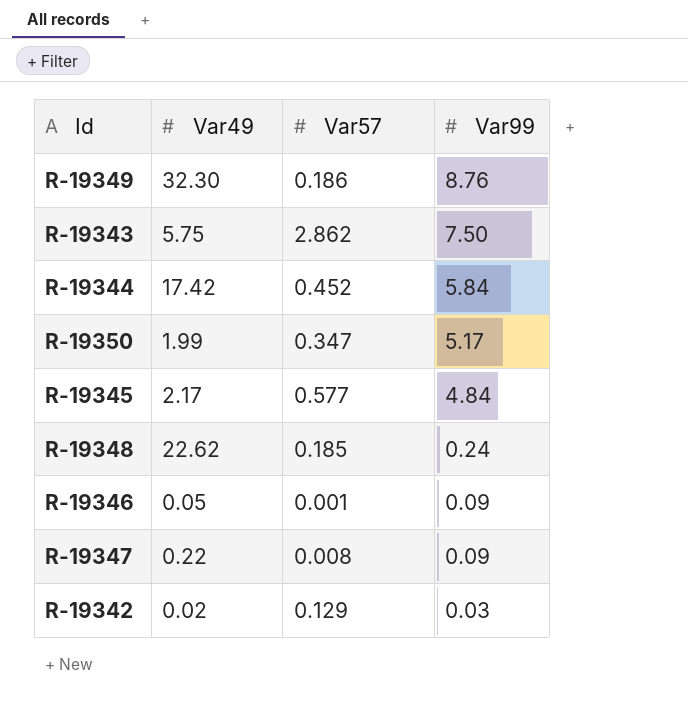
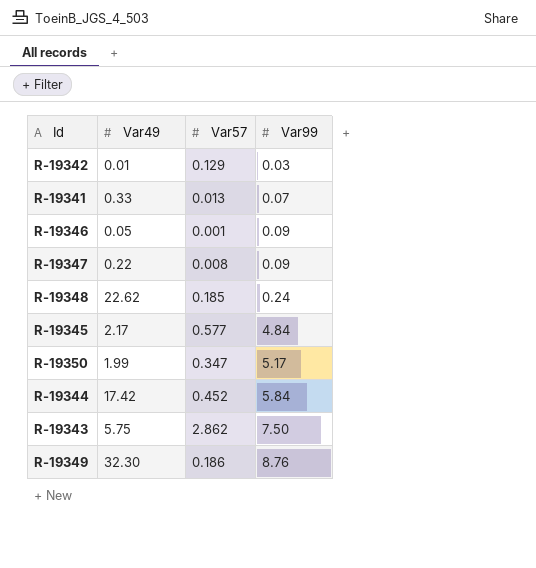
row order: Var99 descending -> Var99 ascending
R-19342 | Var49: 0.02 -> 0.01
row R-19341: none -> 0.33 | 0.013 | 0.07

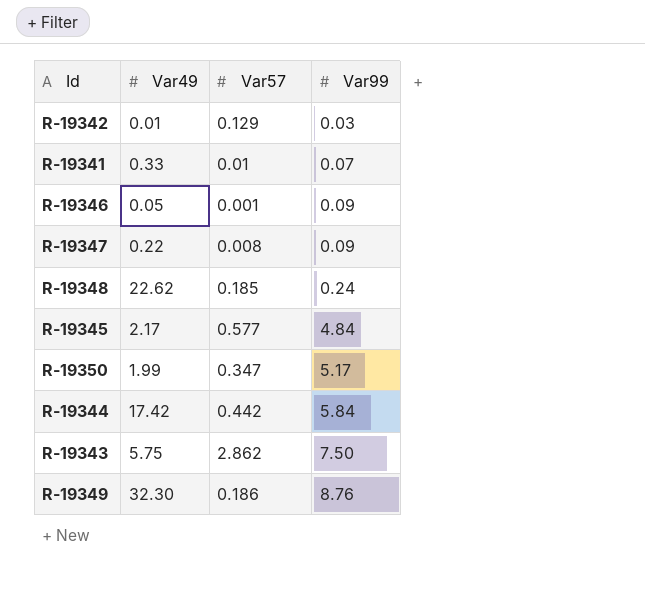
R-19341 | Var57: 0.013 -> 0.01
R-19344 | Var57: 0.452 -> 0.442

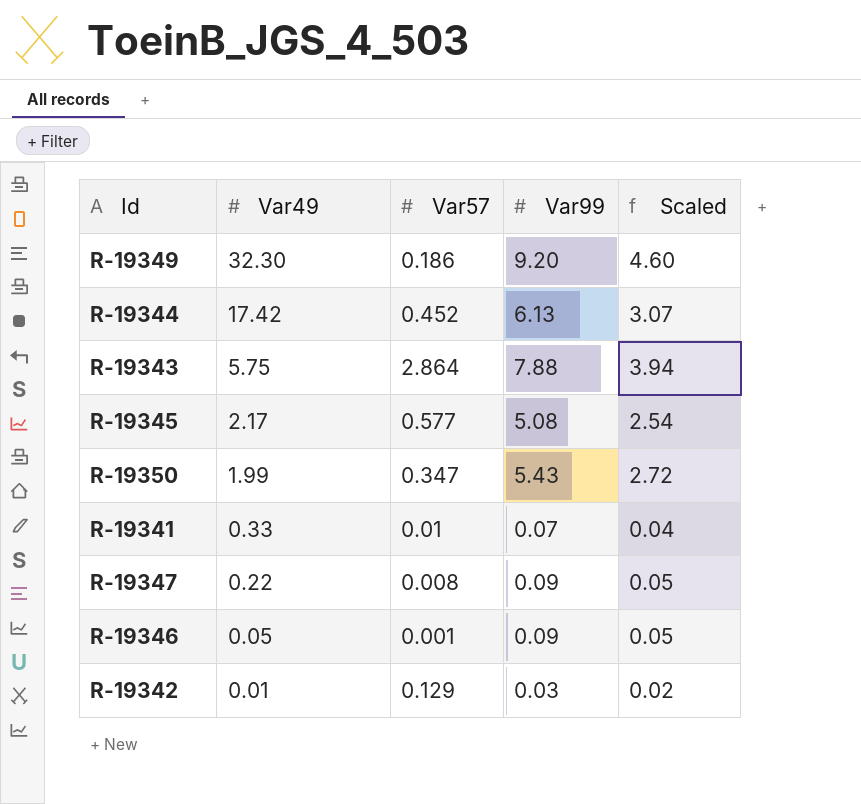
row order: Var99 ascending -> Var49 descending
column Scaled | formula: none -> [Var99] * 0.5
row R-19348: 22.62 | 0.185 | 0.24 -> none
R-19349 | Var99: 8.76 -> 9.20
R-19344 | Var57: 0.442 -> 0.452
R-19344 | Var99: 5.84 -> 6.13
R-19343 | Var57: 2.862 -> 2.864
R-19343 | Var99: 7.50 -> 7.88
R-19345 | Var99: 4.84 -> 5.08
R-19350 | Var99: 5.17 -> 5.43

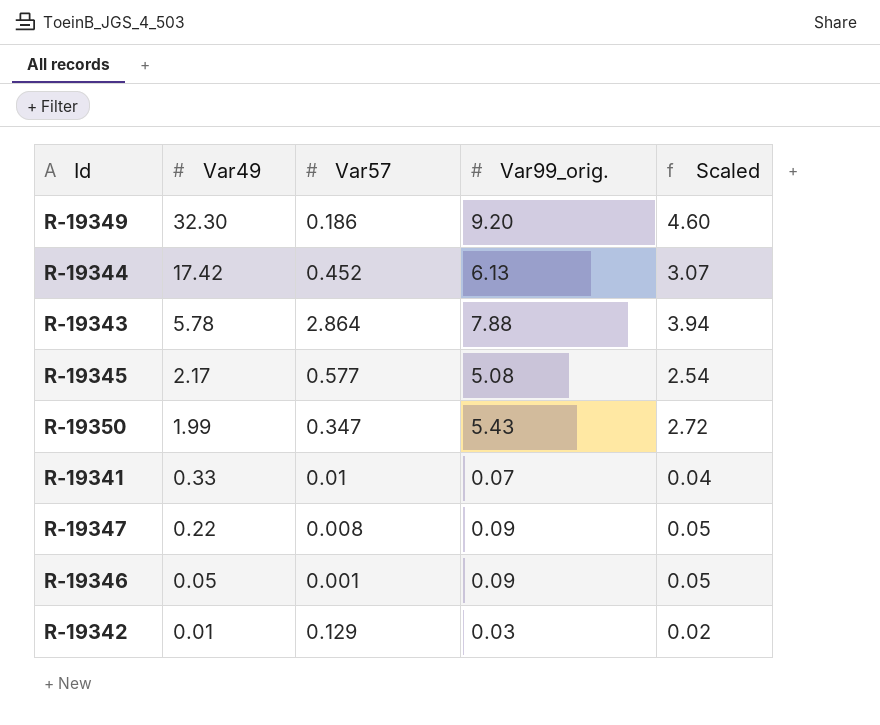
column name: Var99 -> Var99_orig.
R-19343 | Var49: 5.75 -> 5.78

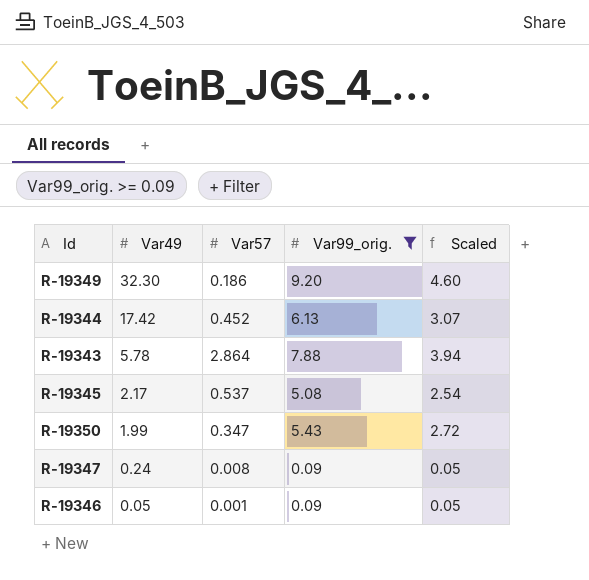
filter: none -> Var99_orig. >= 0.09
R-19345 | Var57: 0.577 -> 0.537
R-19347 | Var49: 0.22 -> 0.24

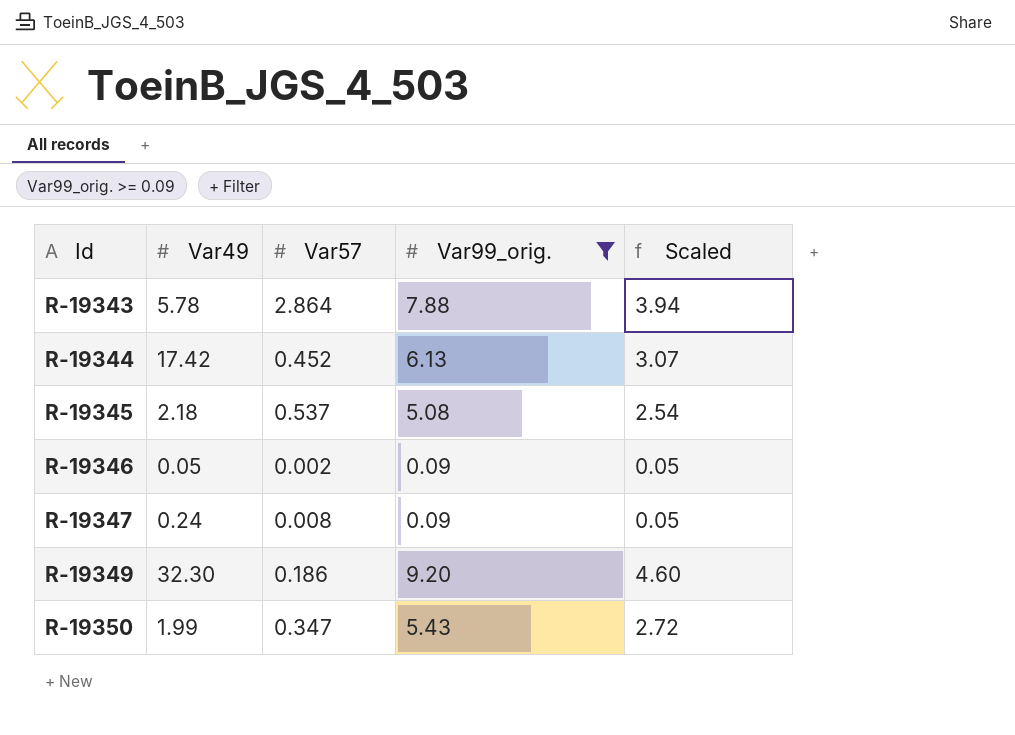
row order: Var49 descending -> Id ascending
R-19345 | Var49: 2.17 -> 2.18
R-19346 | Var57: 0.001 -> 0.002

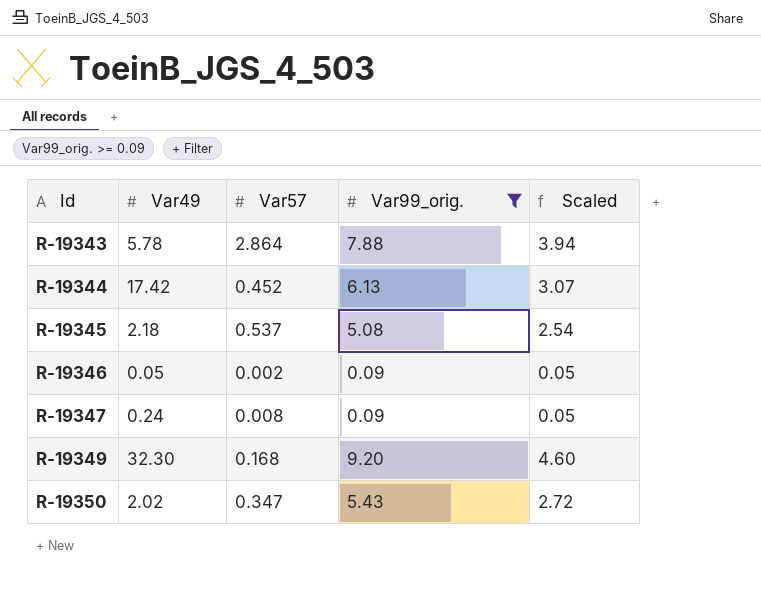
R-19349 | Var57: 0.186 -> 0.168
R-19350 | Var49: 1.99 -> 2.02

